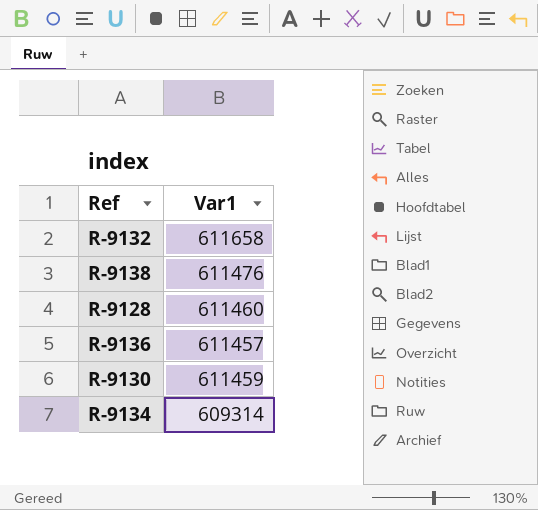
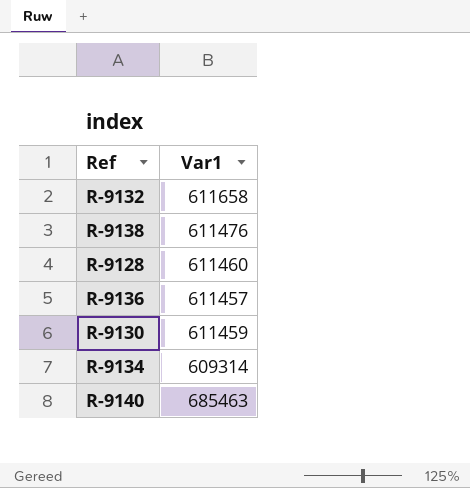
row R-9140: none -> 685463

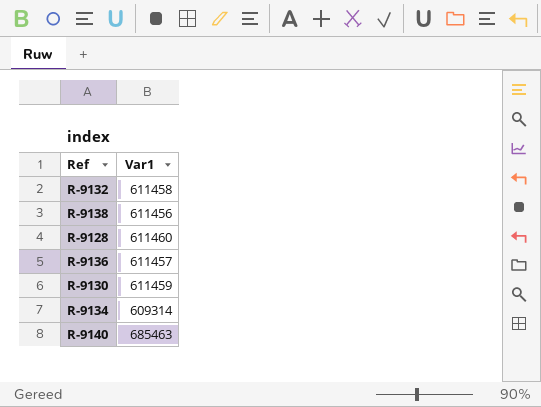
R-9132 | Var1: 611658 -> 611458
R-9138 | Var1: 611476 -> 611456

